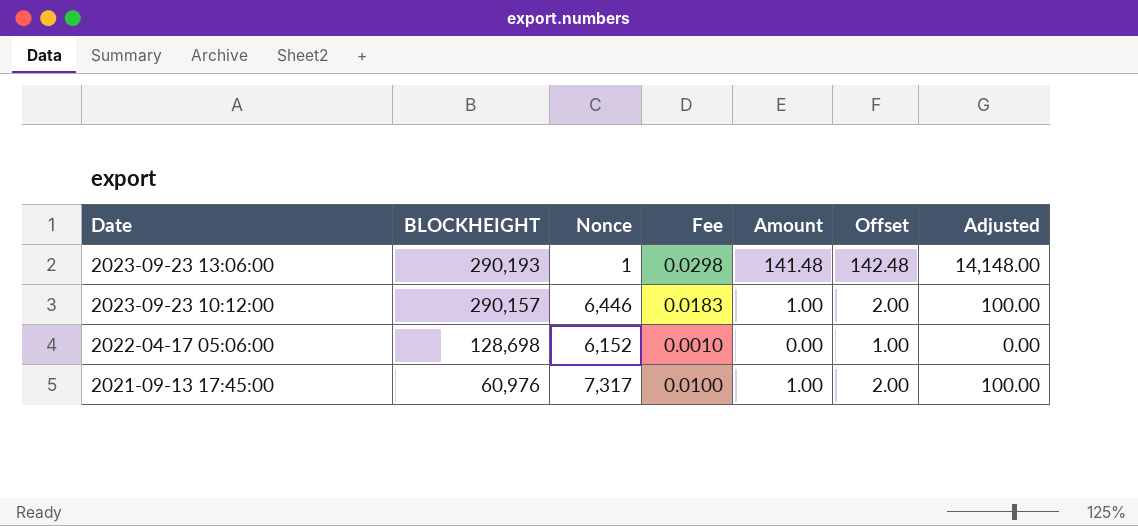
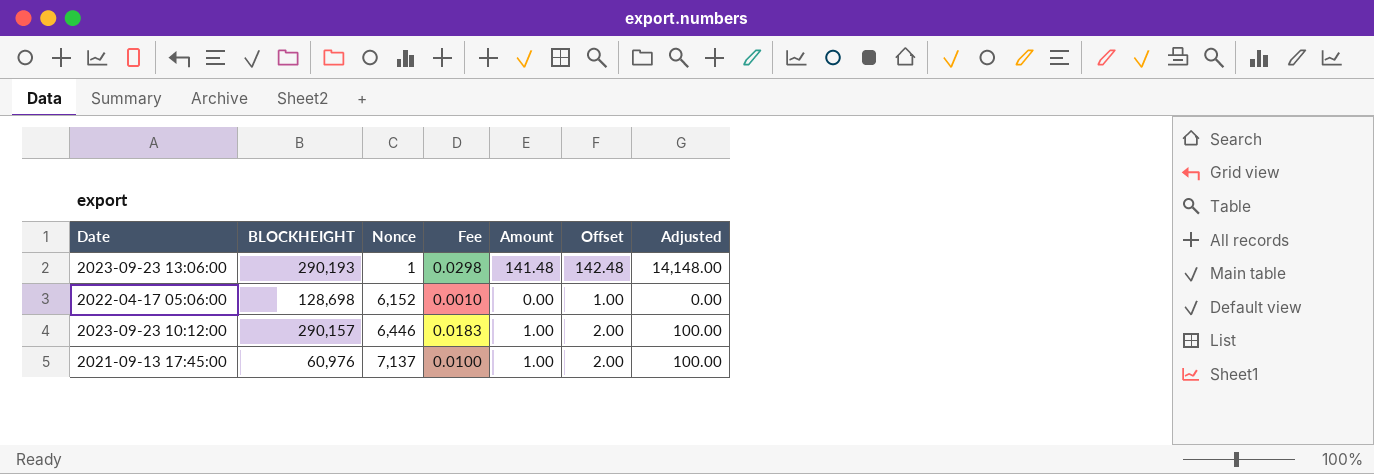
row order: Date descending -> Nonce ascending
2021-09-13 17:45:00 | Nonce: 7,317 -> 7,137

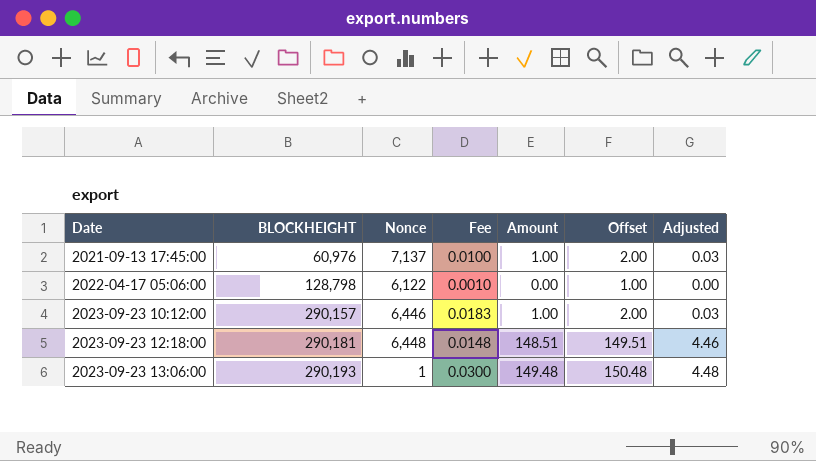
row order: Nonce ascending -> Date ascending
column Adjusted | formula: [Amount] * 100 -> [Amount] * 0.03
2022-04-17 05:06:00 | BLOCKHEIGHT: 128,698 -> 128,798
2022-04-17 05:06:00 | Nonce: 6,152 -> 6,122
row 2023-09-23 12:18:00: none -> 290,181 | 6,448 | 0.0148 | 148.51 | 149.51 | 4.46
2023-09-23 13:06:00 | Fee: 0.0298 -> 0.0300
2023-09-23 13:06:00 | Amount: 141.48 -> 149.48
2023-09-23 13:06:00 | Offset: 142.48 -> 150.48

